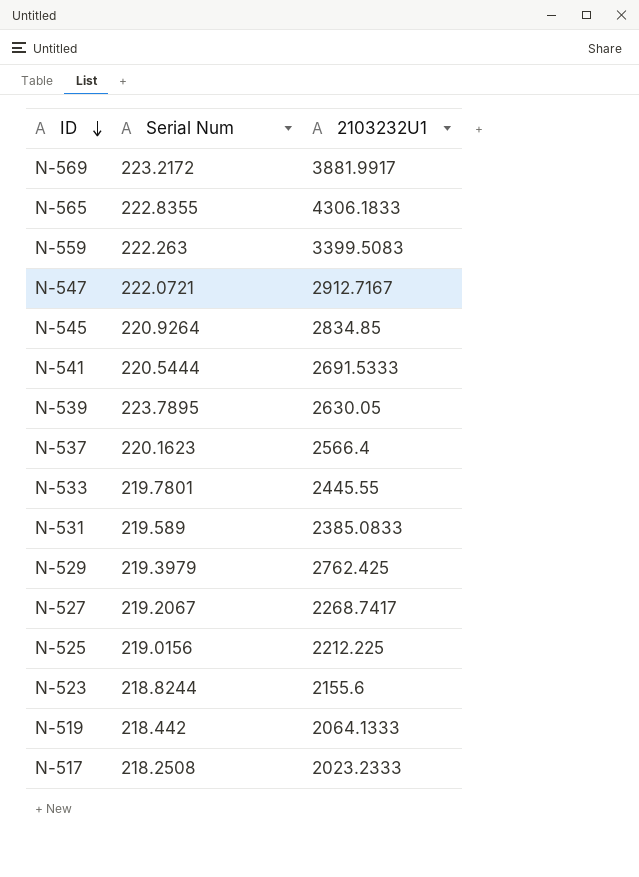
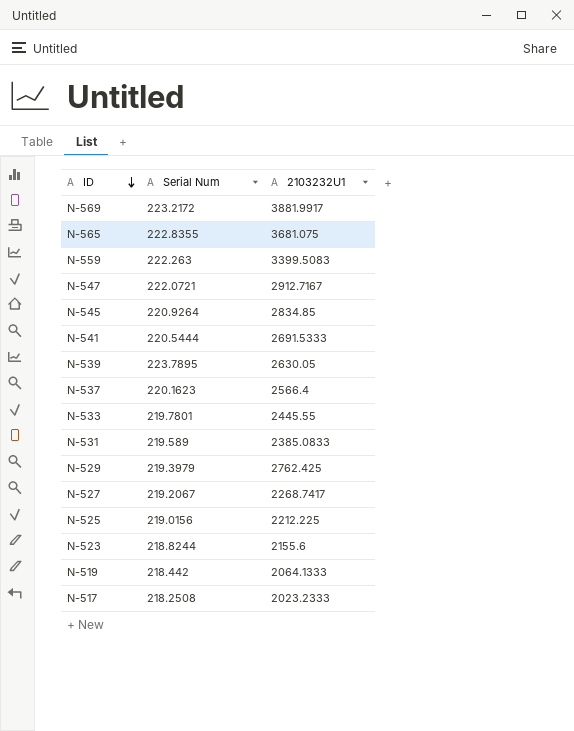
N-565 | 2103232U1: 4306.1833 -> 3681.075

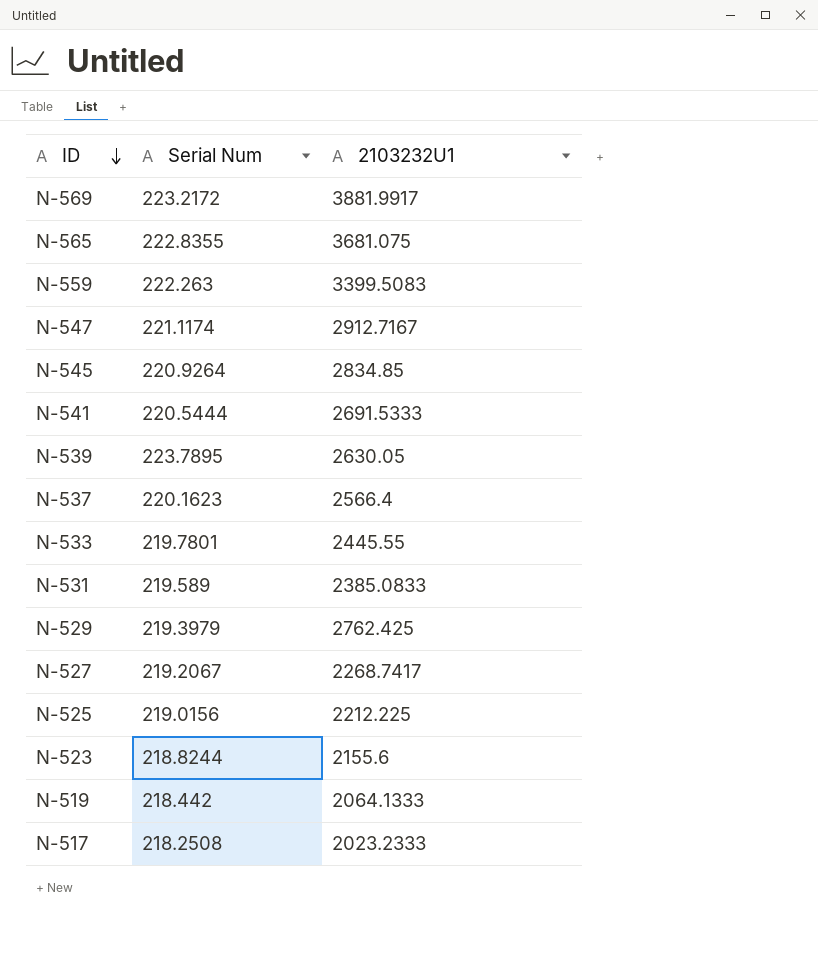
N-547 | Serial Num: 222.0721 -> 221.1174

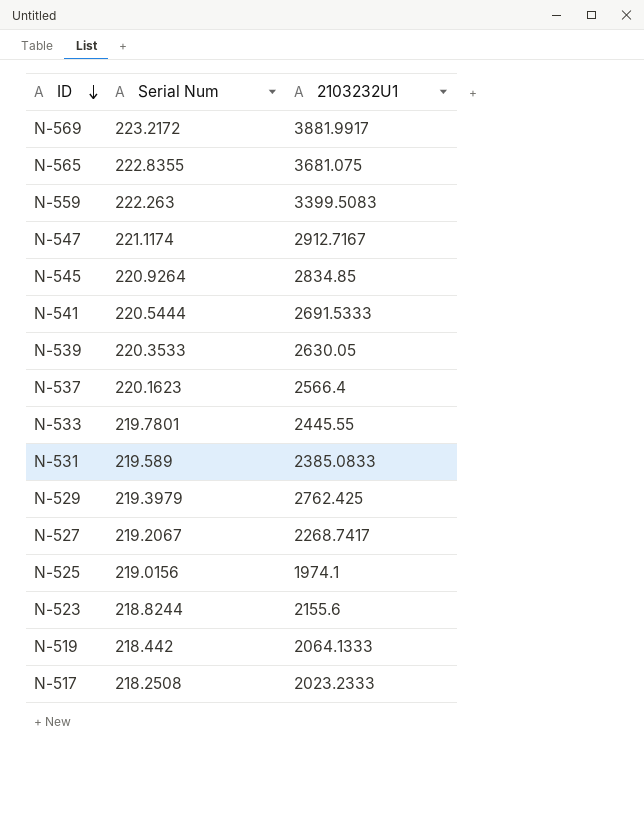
N-539 | Serial Num: 223.7895 -> 220.3533
N-525 | 2103232U1: 2212.225 -> 1974.1

